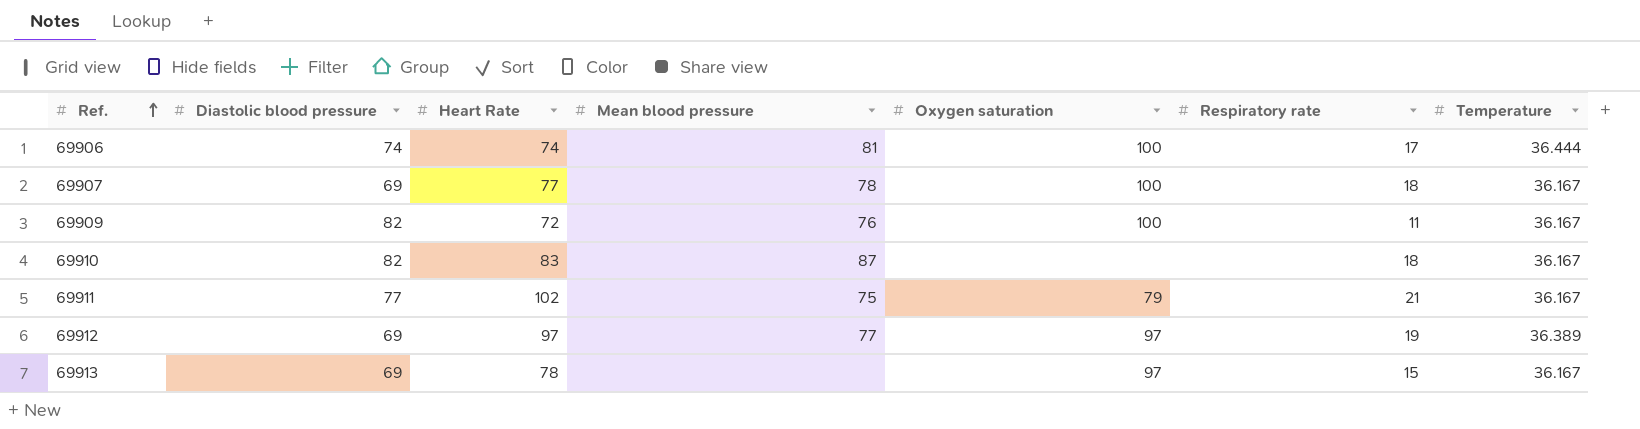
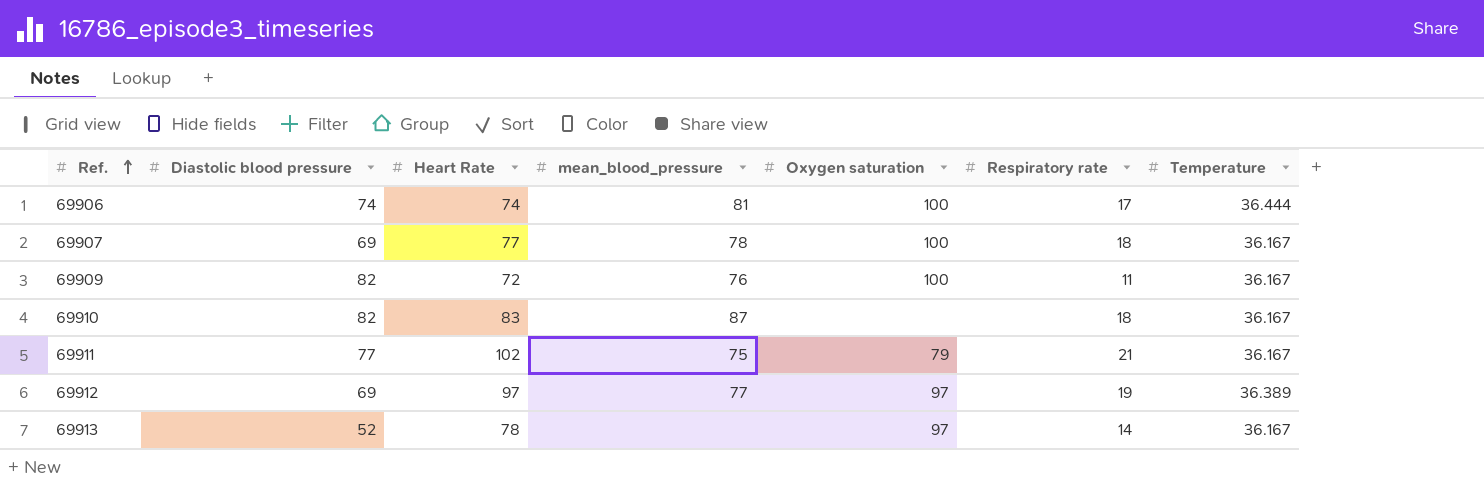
column name: Mean blood pressure -> mean_blood_pressure
69913 | Diastolic blood pressure: 69 -> 52
69913 | Respiratory rate: 15 -> 14

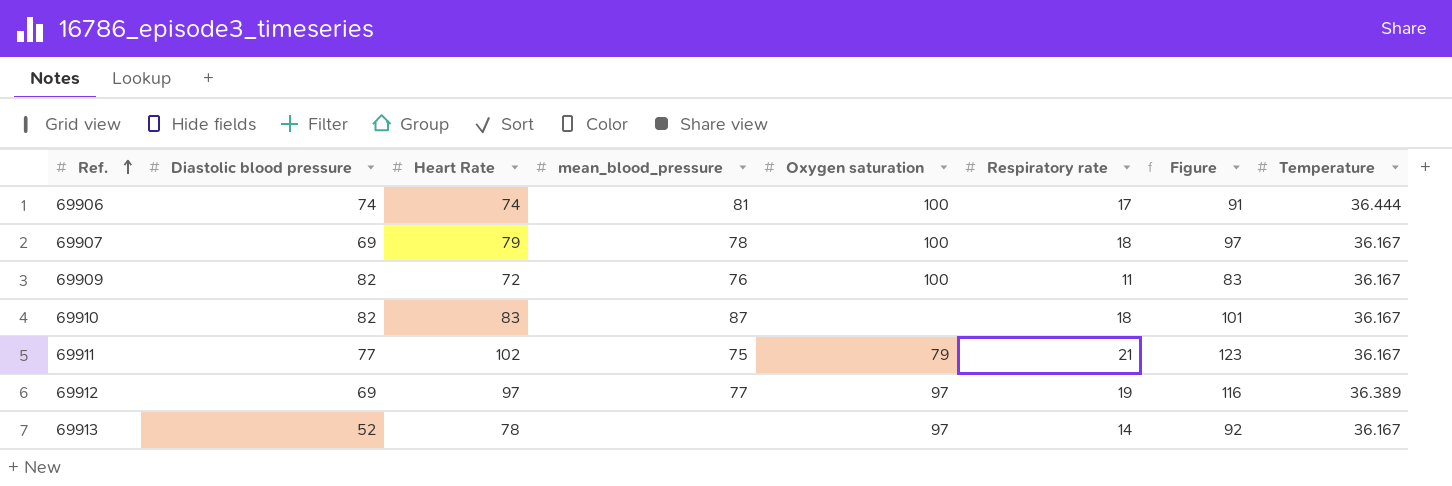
column Figure | formula: none -> [Heart Rate] + [Respiratory rate]
69907 | Heart Rate: 77 -> 79

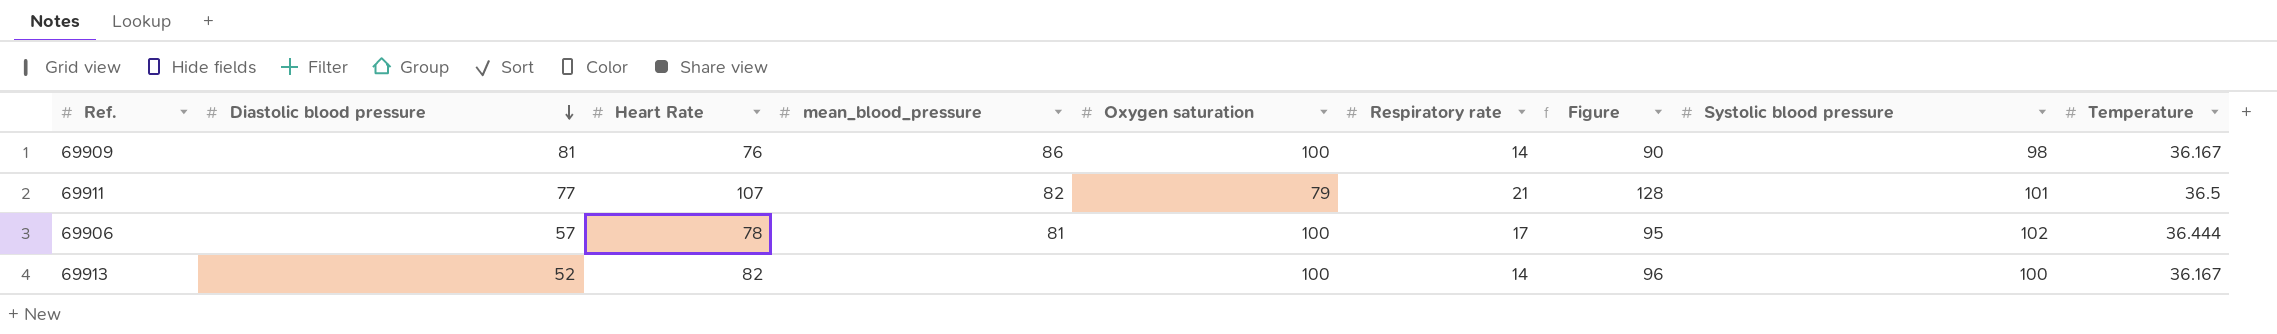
row order: Ref. ascending -> Diastolic blood pressure descending
column Systolic blood pressure | position: none -> 8
row 69907: 69 | 79 | 78 | 100 | 18 | 97 | 36.167 -> none
row 69910: 82 | 83 | 87 | none | 18 | 101 | 36.167 -> none
row 69912: 69 | 97 | 77 | 97 | 19 | 116 | 36.389 -> none
69909 | Diastolic blood pressure: 82 -> 81
69909 | Heart Rate: 72 -> 76
69909 | mean_blood_pressure: 76 -> 86
69909 | Respiratory rate: 11 -> 14
69909 | Figure: 83 -> 90
69911 | Heart Rate: 102 -> 107
69911 | mean_blood_pressure: 75 -> 82
69911 | Figure: 123 -> 128
69911 | Temperature: 36.167 -> 36.5
69906 | Diastolic blood pressure: 74 -> 57
69906 | Heart Rate: 74 -> 78
69906 | Figure: 91 -> 95
69913 | Heart Rate: 78 -> 82
69913 | Oxygen saturation: 97 -> 100
69913 | Figure: 92 -> 96

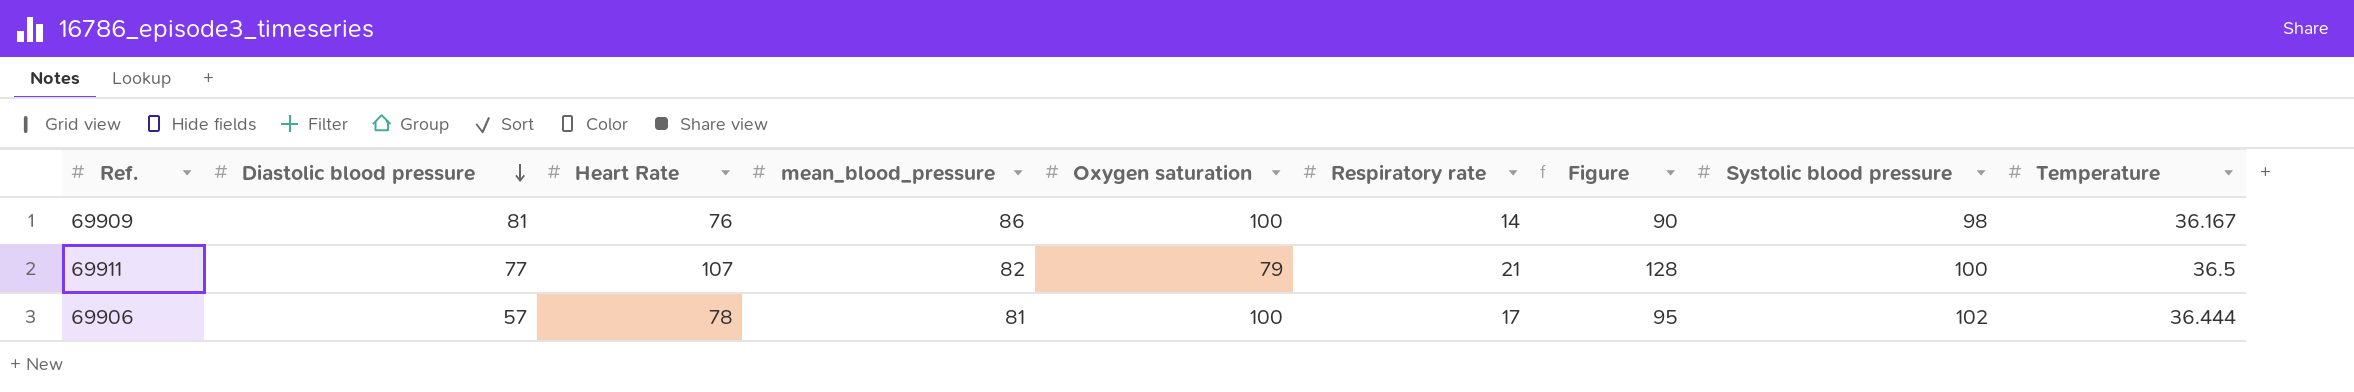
row 69913: 52 | 82 | none | 100 | 14 | 96 | 100 | 36.167 -> none
69911 | Systolic blood pressure: 101 -> 100

